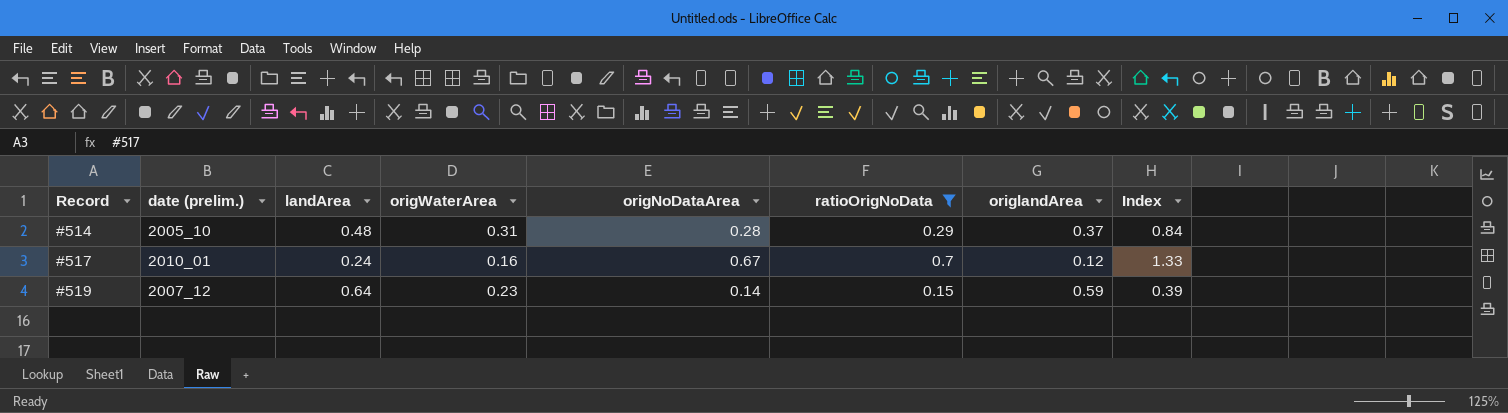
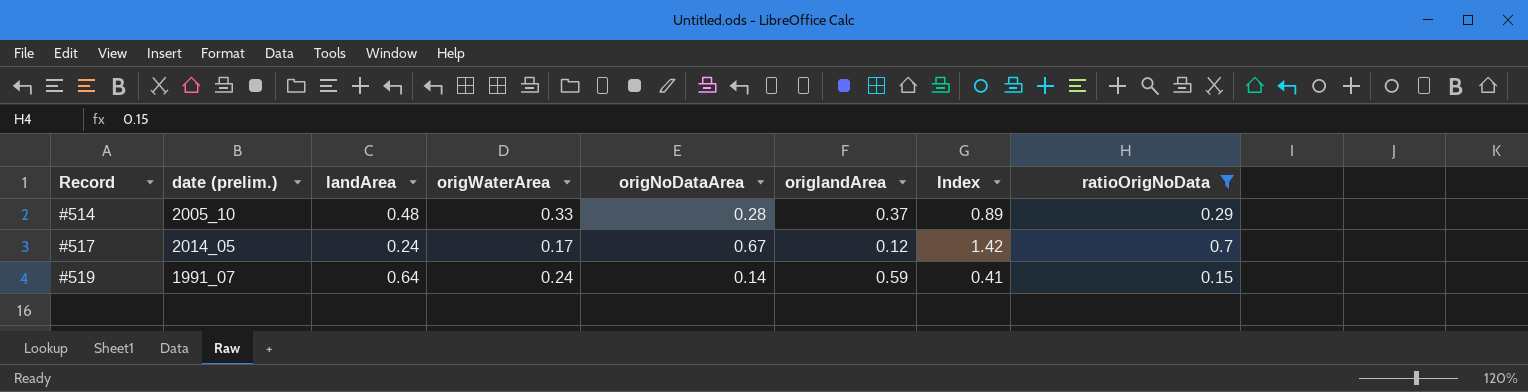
column ratioOrigNoData | position: 6 -> 8
#514 | origWaterArea: 0.31 -> 0.33
#514 | Index: 0.84 -> 0.89
#517 | date (prelim.): 2010_01 -> 2014_05
#517 | origWaterArea: 0.16 -> 0.17
#517 | Index: 1.33 -> 1.42
#519 | date (prelim.): 2007_12 -> 1991_07
#519 | origWaterArea: 0.23 -> 0.24
#519 | Index: 0.39 -> 0.41

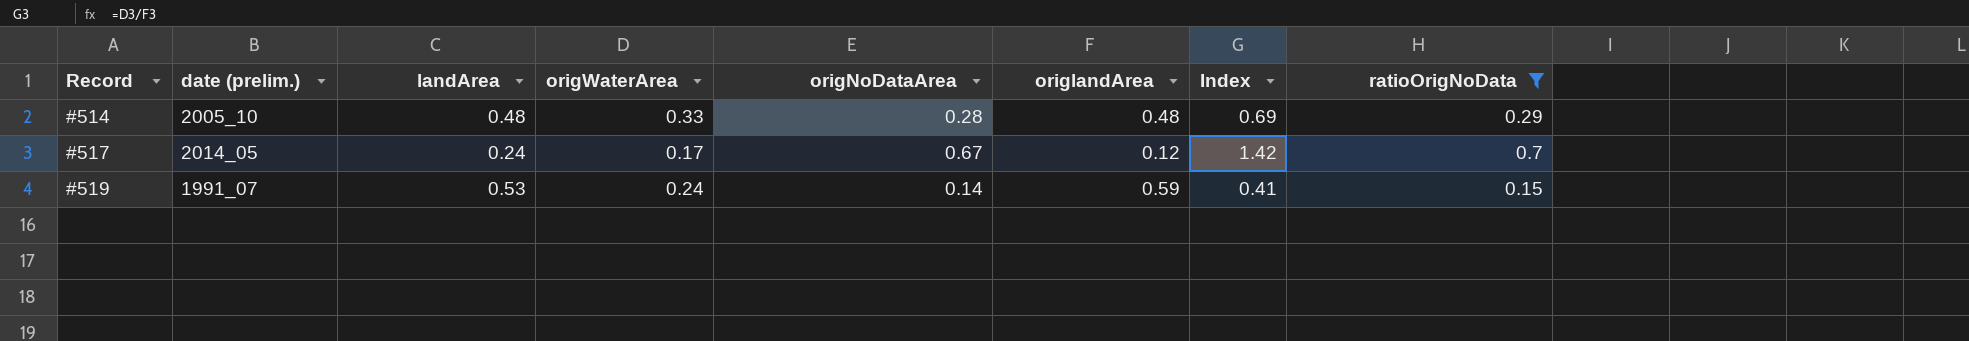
#514 | origlandArea: 0.37 -> 0.48
#514 | Index: 0.89 -> 0.69
#519 | landArea: 0.64 -> 0.53

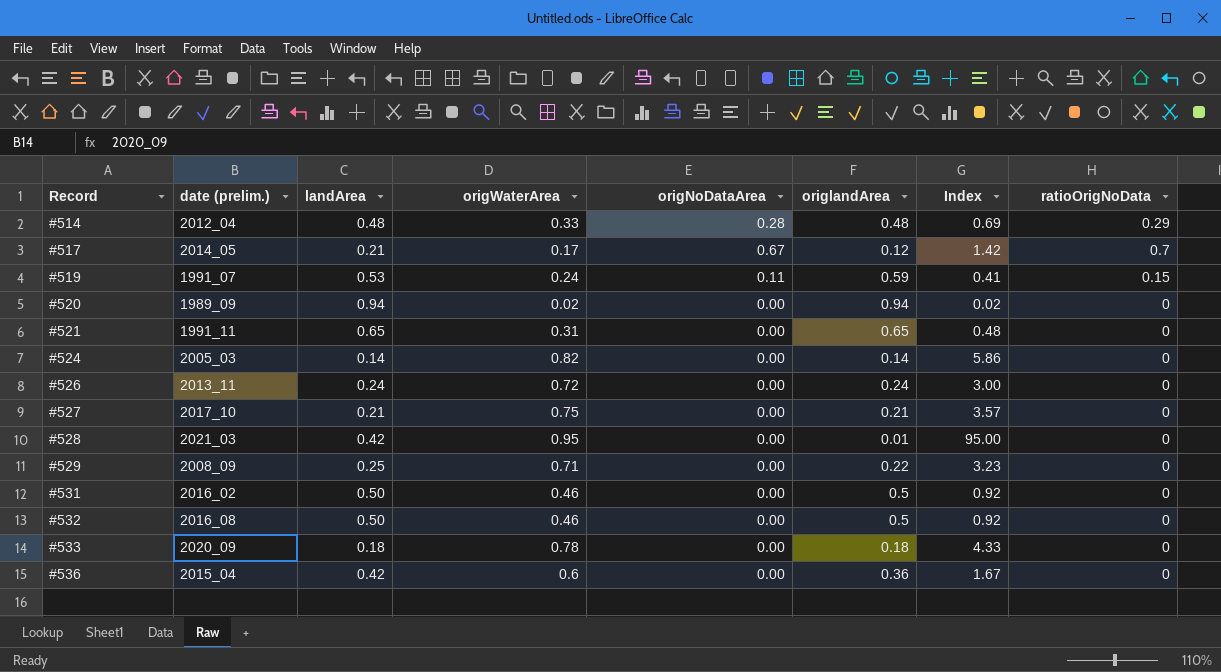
filter: ratioOrigNoData != 0 -> none
#514 | date (prelim.): 2005_10 -> 2012_04
#517 | landArea: 0.24 -> 0.21
#519 | origNoDataArea: 0.14 -> 0.11

